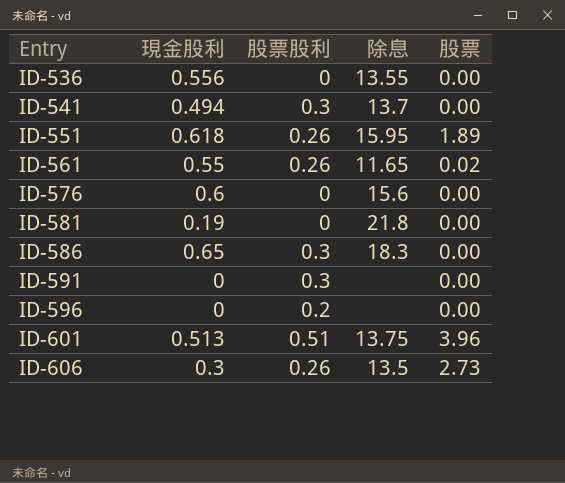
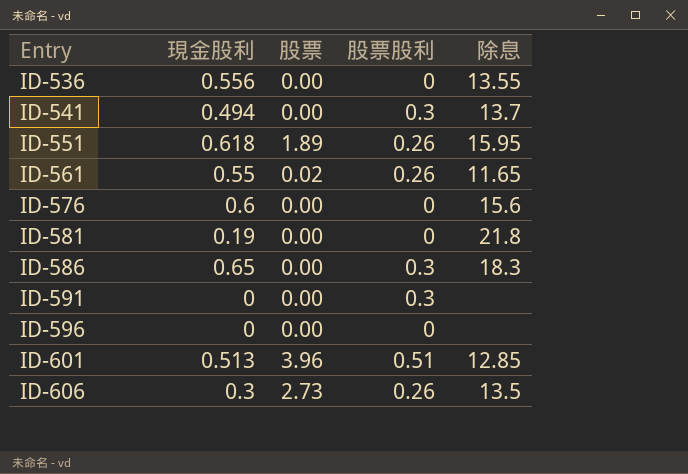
column 股票 | position: 5 -> 3
ID-596 | 股票股利: 0.2 -> 0
ID-601 | 除息: 13.75 -> 12.85

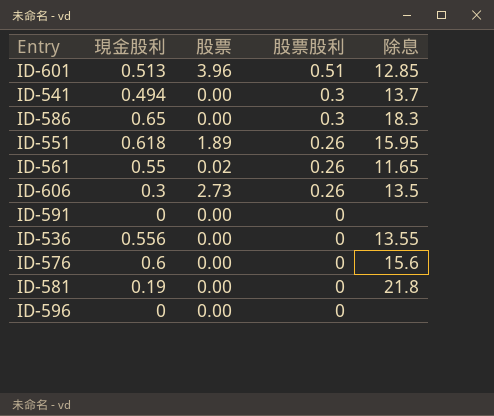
row order: Entry ascending -> 股票股利 descending
ID-591 | 股票股利: 0.3 -> 0

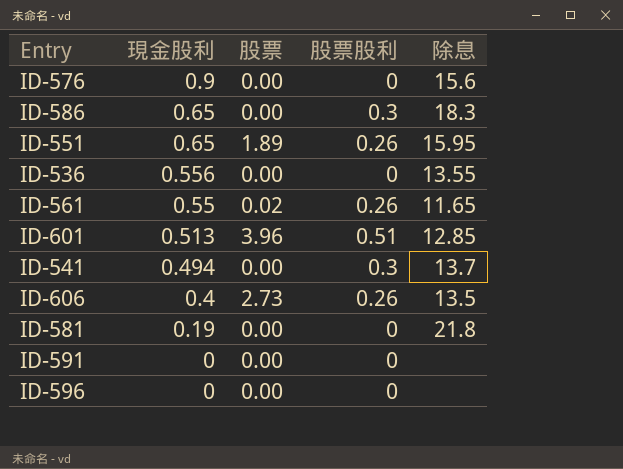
row order: 股票股利 descending -> 現金股利 descending
ID-576 | 現金股利: 0.6 -> 0.9
ID-551 | 現金股利: 0.618 -> 0.65
ID-606 | 現金股利: 0.3 -> 0.4

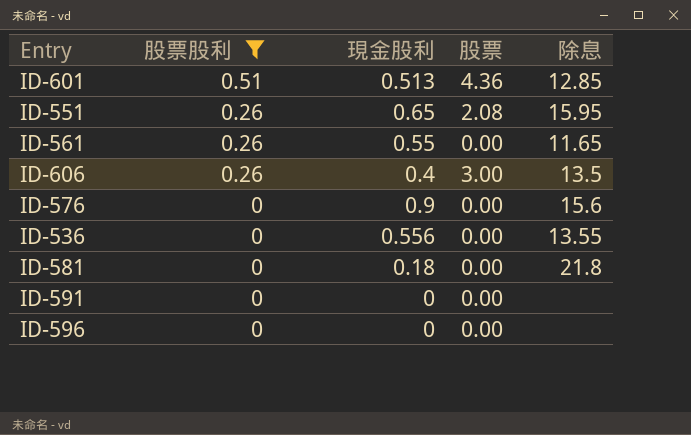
filter: none -> 股票股利 != 0.3
row order: 現金股利 descending -> 股票股利 descending
column 股票股利 | position: 4 -> 2
ID-601 | 股票: 3.96 -> 4.36
ID-551 | 股票: 1.89 -> 2.08
ID-561 | 股票: 0.02 -> 0.00
ID-606 | 股票: 2.73 -> 3.00
ID-581 | 現金股利: 0.19 -> 0.18

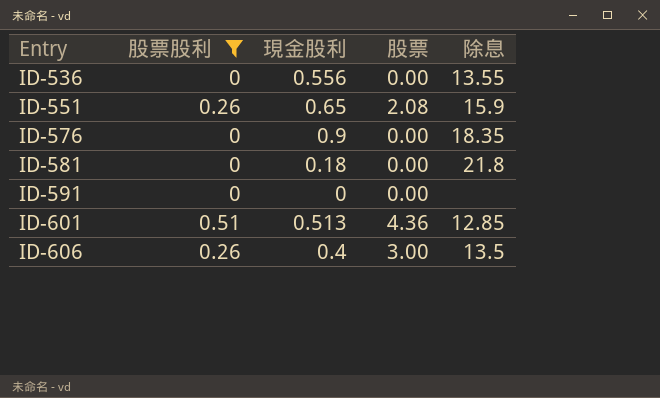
row order: 股票股利 descending -> Entry ascending
row ID-561: 0.26 | 0.55 | 0.00 | 11.65 -> none
row ID-596: 0 | 0 | 0.00 | none -> none
ID-551 | 除息: 15.95 -> 15.9
ID-576 | 除息: 15.6 -> 18.35

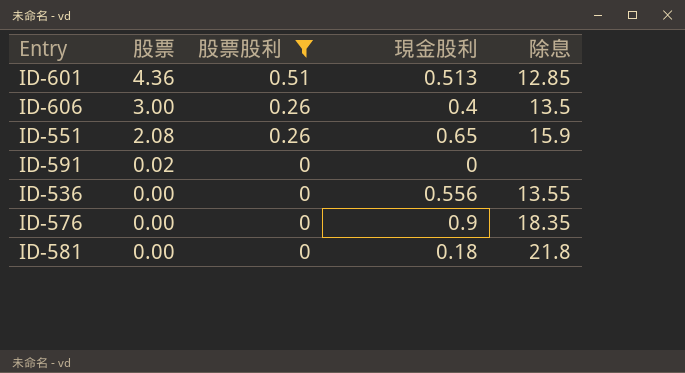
row order: Entry ascending -> 股票 descending
column 股票 | position: 4 -> 2
ID-591 | 股票: 0.00 -> 0.02

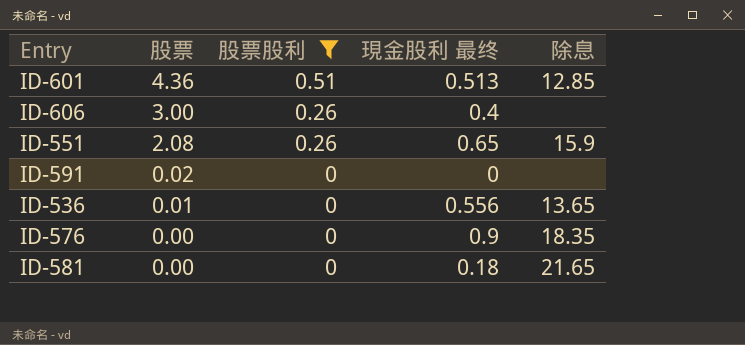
column name: 現金股利 -> 現金股利 最终
ID-606 | 除息: 13.5 -> none
ID-536 | 股票: 0.00 -> 0.01
ID-536 | 除息: 13.55 -> 13.65
ID-581 | 除息: 21.8 -> 21.65

